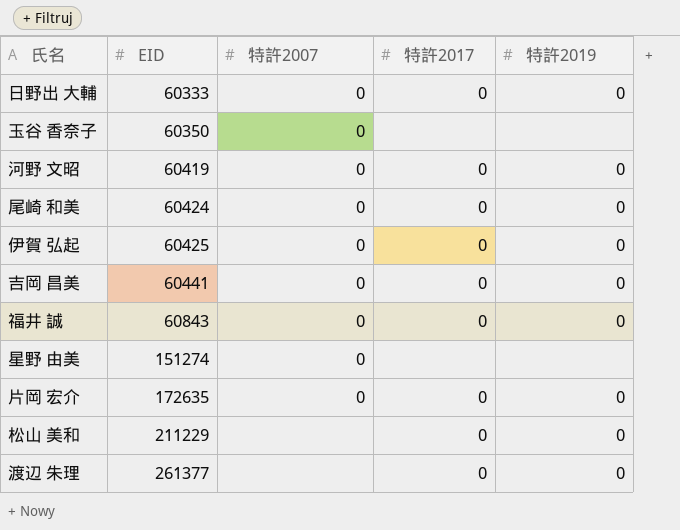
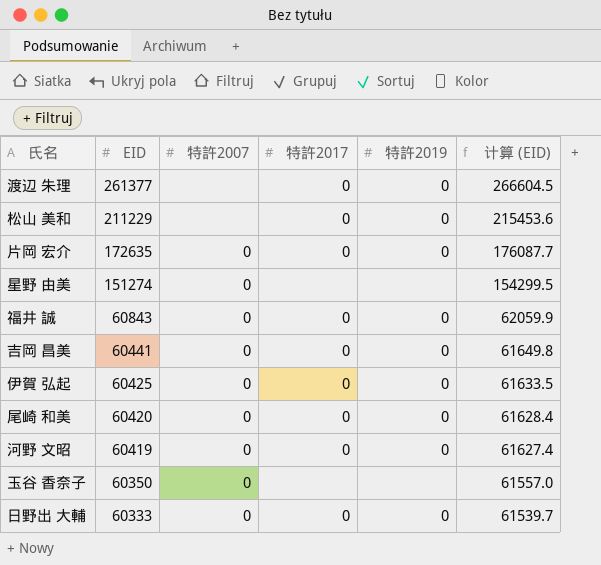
row order: EID ascending -> EID descending
column 计算 (EID) | formula: none -> [EID] * 1.02
尾崎 和美 | EID: 60424 -> 60420

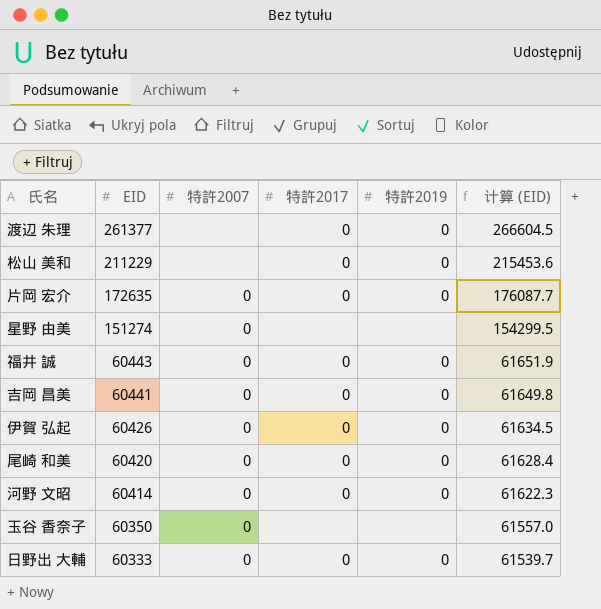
福井 誠 | EID: 60843 -> 60443
福井 誠 | 计算 (EID): 62059.9 -> 61651.9
伊賀 弘起 | EID: 60425 -> 60426
伊賀 弘起 | 计算 (EID): 61633.5 -> 61634.5
河野 文昭 | EID: 60419 -> 60414
河野 文昭 | 计算 (EID): 61627.4 -> 61622.3

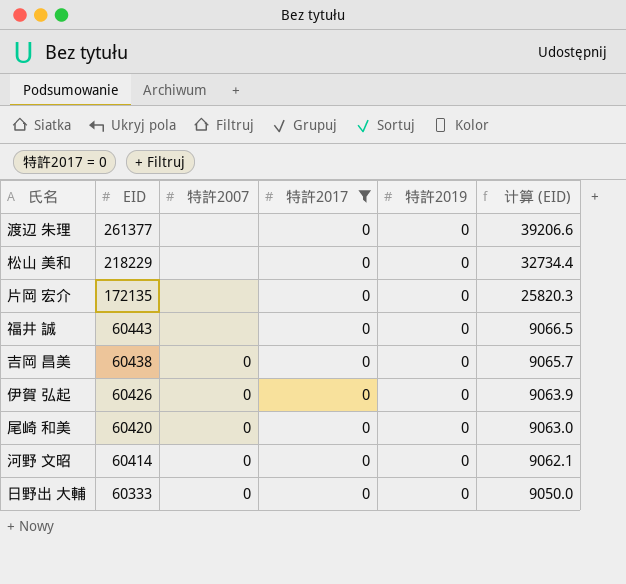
filter: none -> 特許2017 = 0
column 计算 (EID) | formula: [EID] * 1.02 -> [EID] * 0.15
松山 美和 | EID: 211229 -> 218229
片岡 宏介 | EID: 172635 -> 172135
片岡 宏介 | 特許2007: 0 -> none
福井 誠 | 特許2007: 0 -> none
吉岡 昌美 | EID: 60441 -> 60438

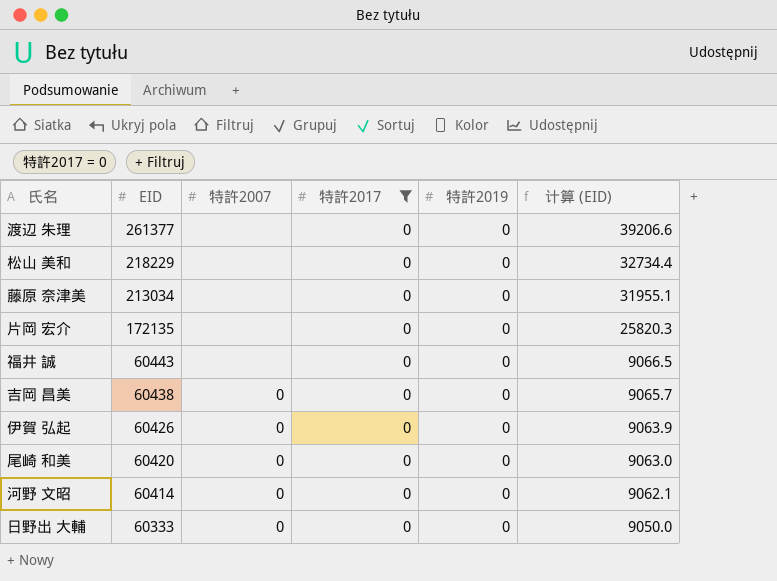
row 藤原 奈津美: none -> 213034 | none | 0 | 0 | 31955.1

